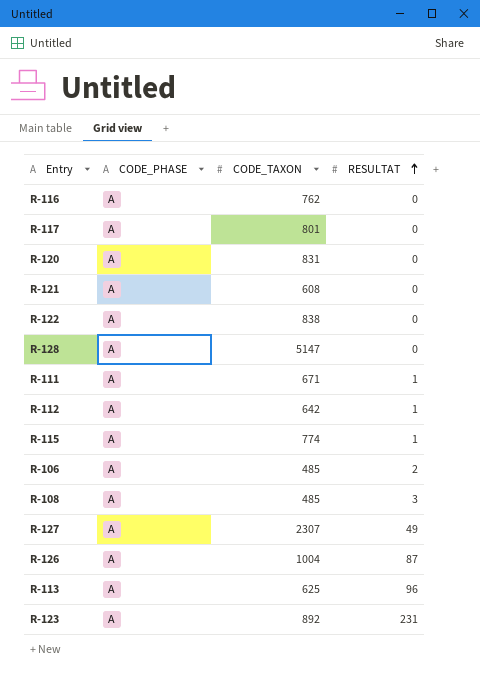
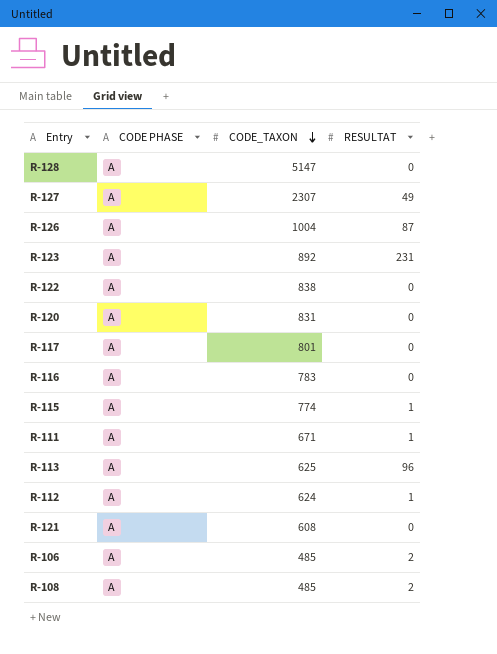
row order: RESULTAT ascending -> CODE_TAXON descending
column name: CODE_PHASE -> CODE PHASE
R-116 | CODE_TAXON: 762 -> 783
R-112 | CODE_TAXON: 642 -> 624
R-108 | RESULTAT: 3 -> 2

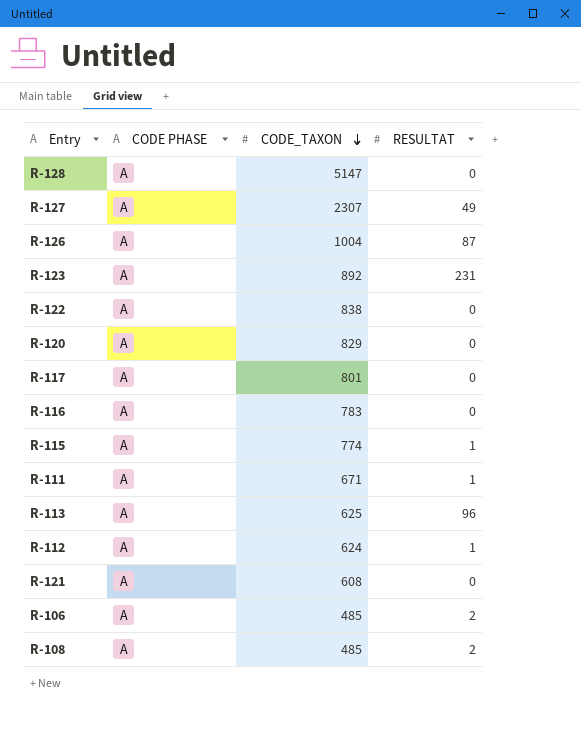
R-120 | CODE_TAXON: 831 -> 829

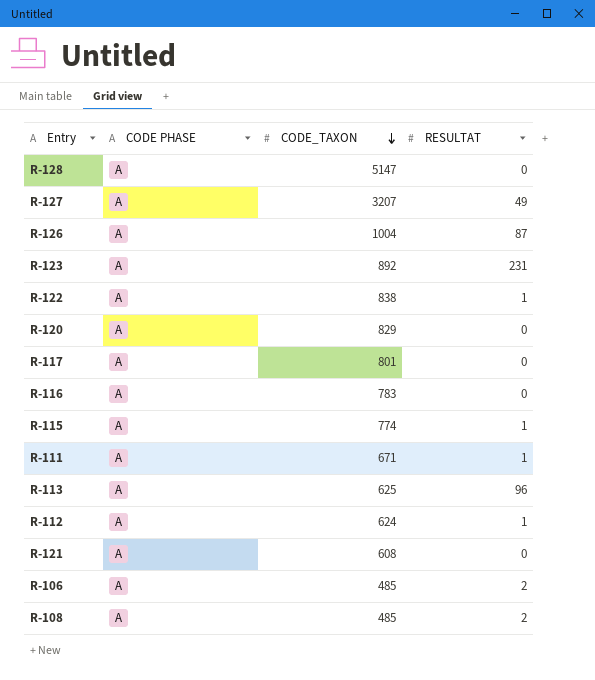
R-127 | CODE_TAXON: 2307 -> 3207
R-122 | RESULTAT: 0 -> 1

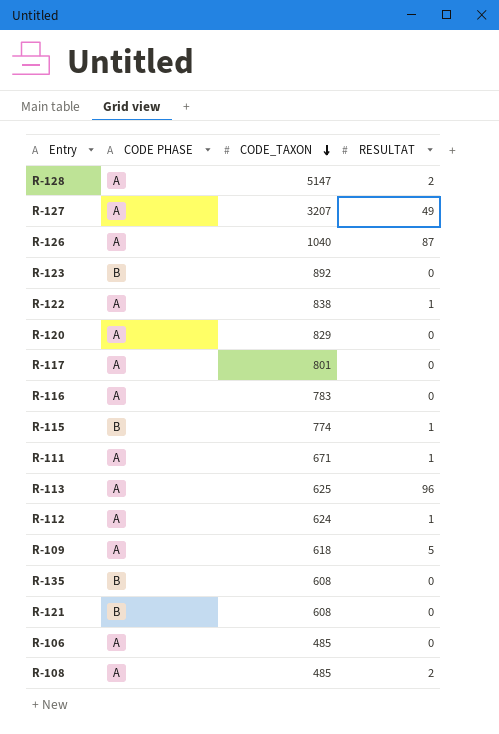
R-128 | RESULTAT: 0 -> 2
R-126 | CODE_TAXON: 1004 -> 1040
R-123 | CODE PHASE: A -> B
R-123 | RESULTAT: 231 -> 0
R-115 | CODE PHASE: A -> B
row R-109: none -> A | 618 | 5
row R-135: none -> B | 608 | 0
R-121 | CODE PHASE: A -> B
R-106 | RESULTAT: 2 -> 0

